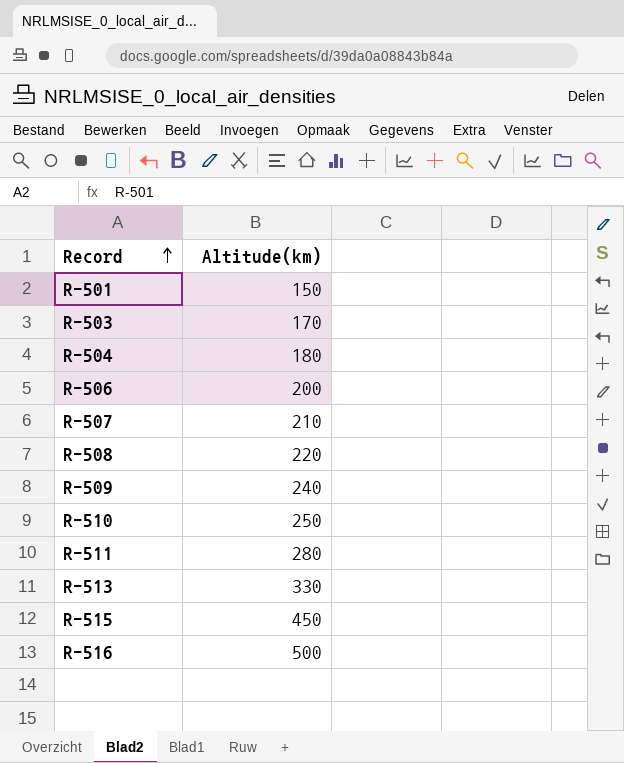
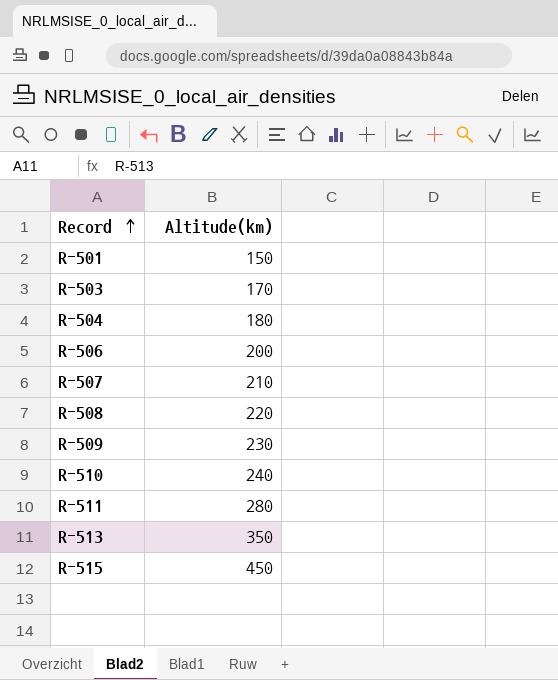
row R-516: 500 -> none
R-509 | Altitude(km): 240 -> 230
R-510 | Altitude(km): 250 -> 240
R-513 | Altitude(km): 330 -> 350

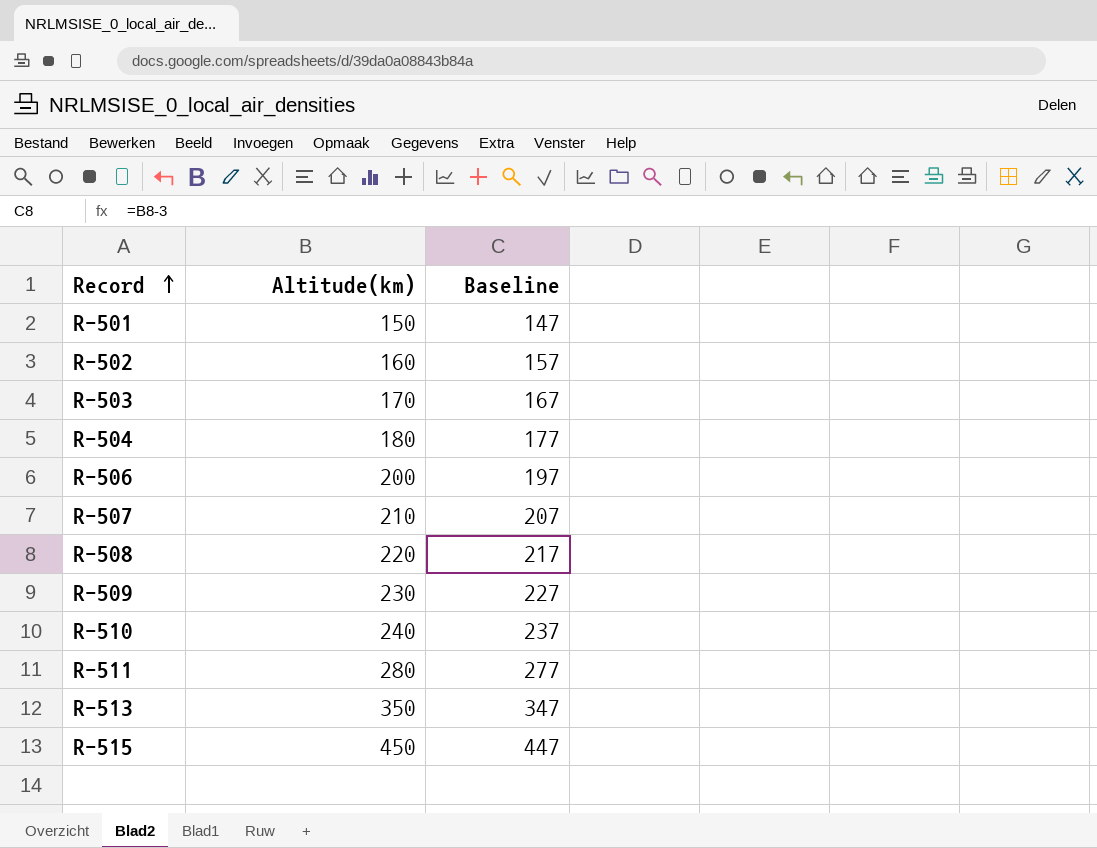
column Baseline | formula: none -> [Altitude(km)] - 3
row R-502: none -> 160 | 157

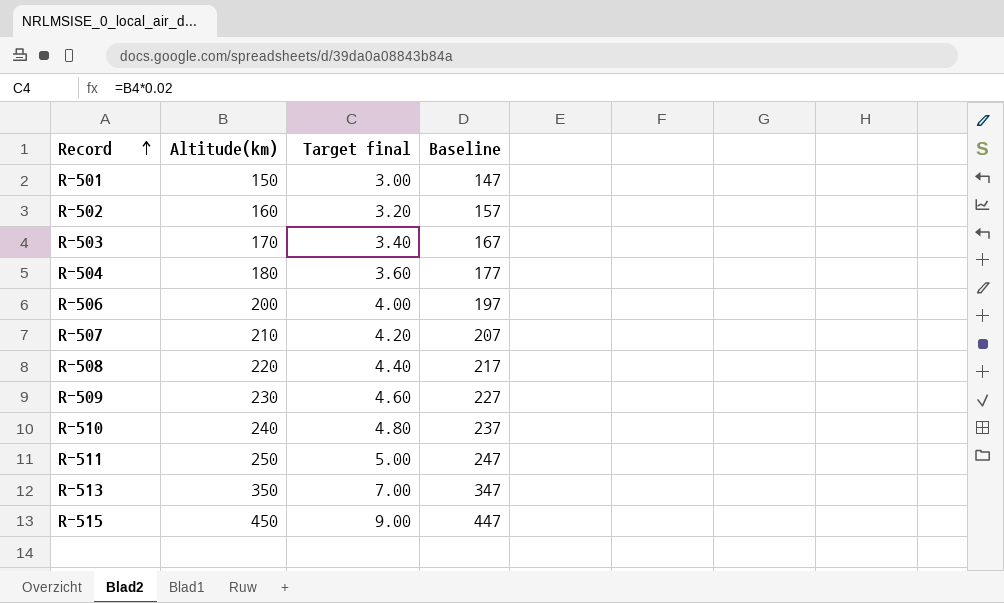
column Target final | formula: none -> [Altitude(km)] * 0.02
R-511 | Altitude(km): 280 -> 250
R-511 | Baseline: 277 -> 247

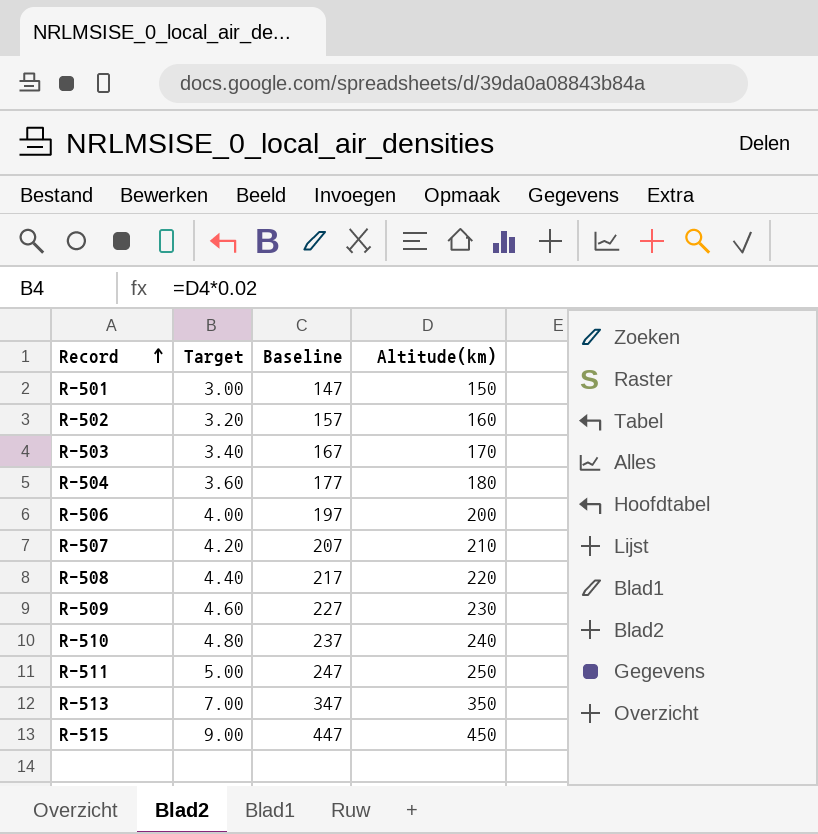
column name: Target final -> Target
column Altitude(km) | position: 2 -> 4

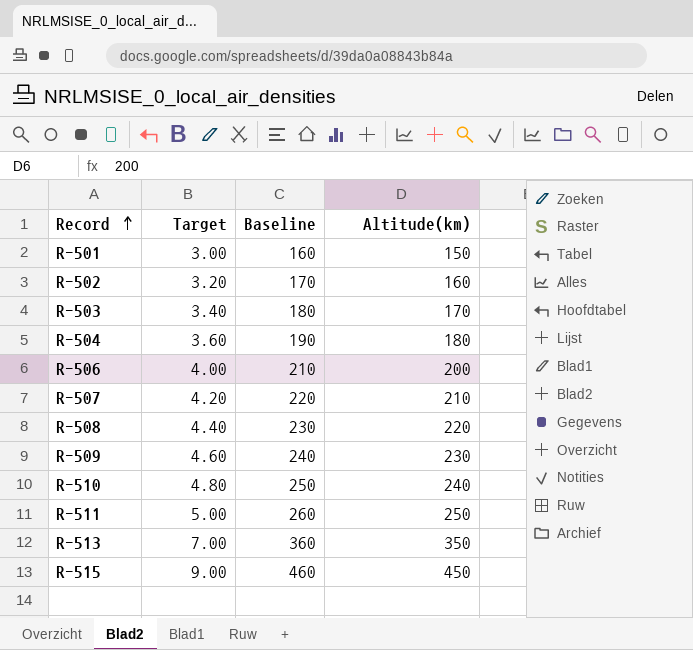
column Baseline | formula: [Altitude(km)] - 3 -> [Altitude(km)] + 10

